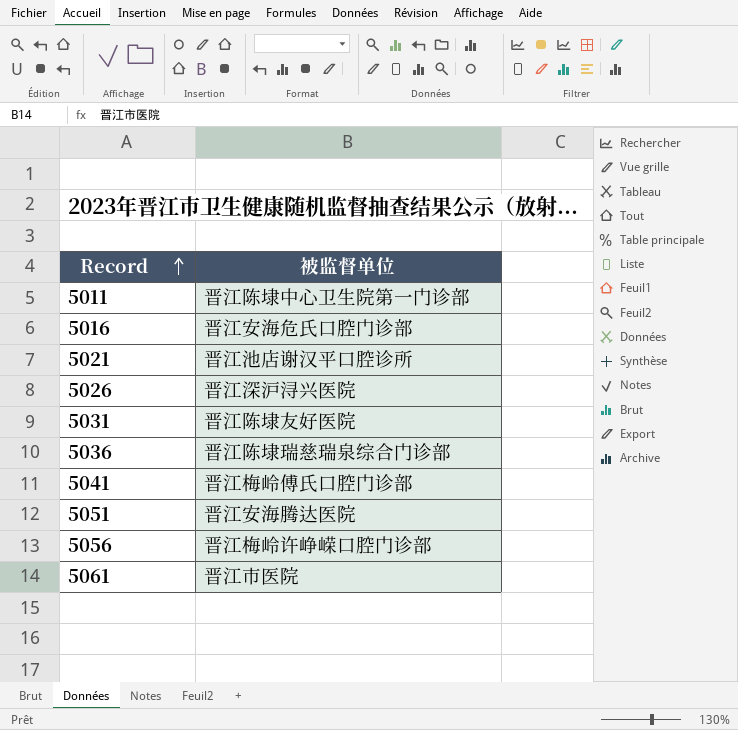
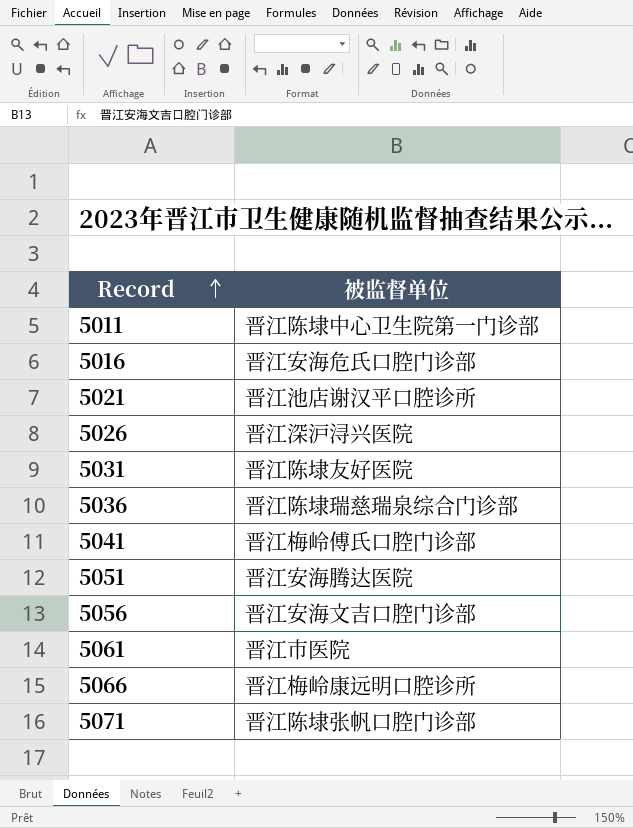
5056 | 被监督单位: 晋江梅岭许峥嵘口腔门诊部 -> 晋江安海文吉口腔门诊部
row 5066: none -> 晋江梅岭康远明口腔诊所
row 5071: none -> 晋江陈埭张帆口腔门诊部

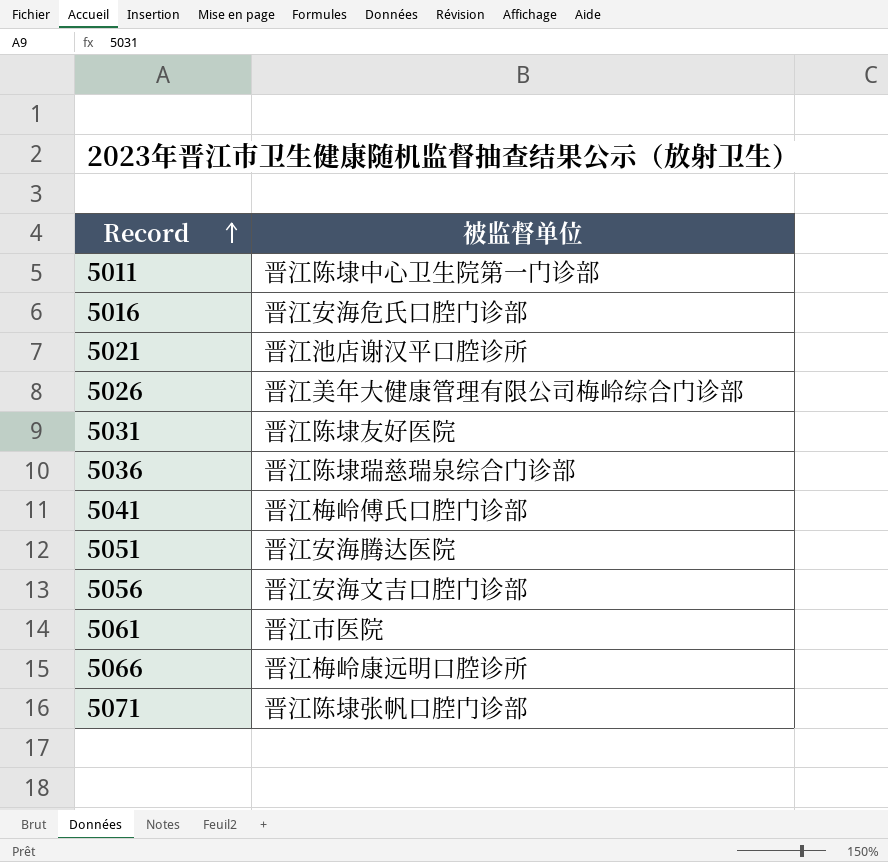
5026 | 被监督单位: 晋江深沪浔兴医院 -> 晋江美年大健康管理有限公司梅岭综合门诊部

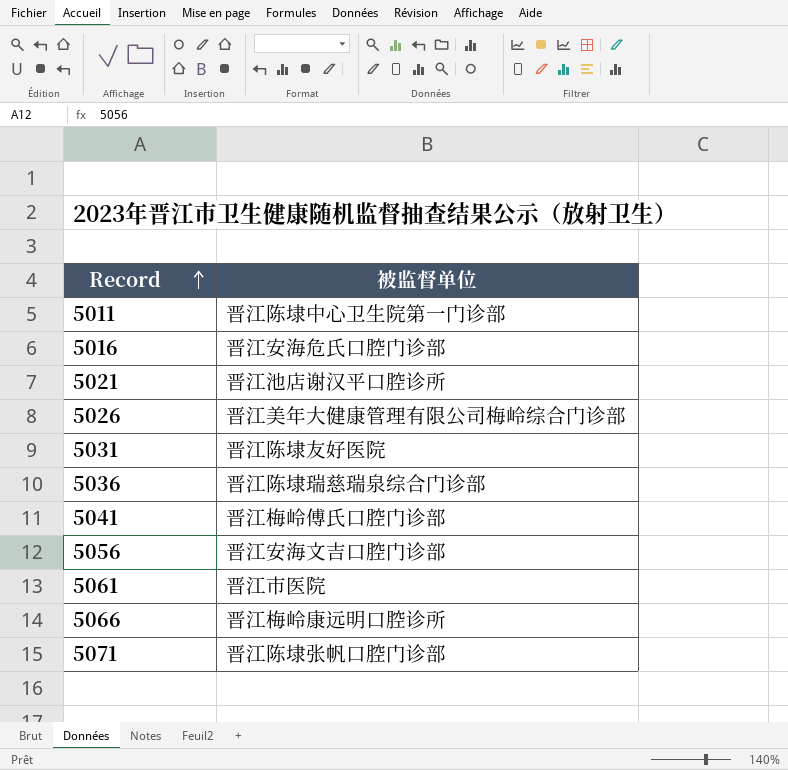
row 5051: 晋江安海腾达医院 -> none

